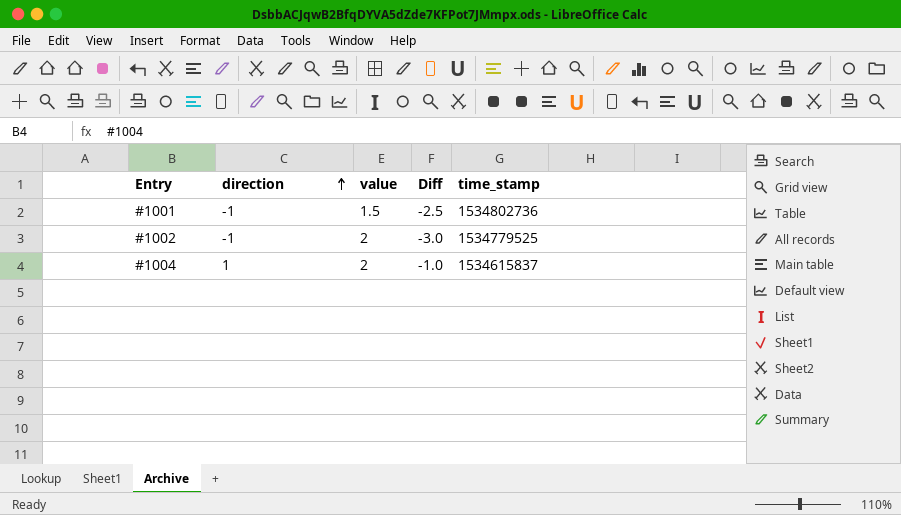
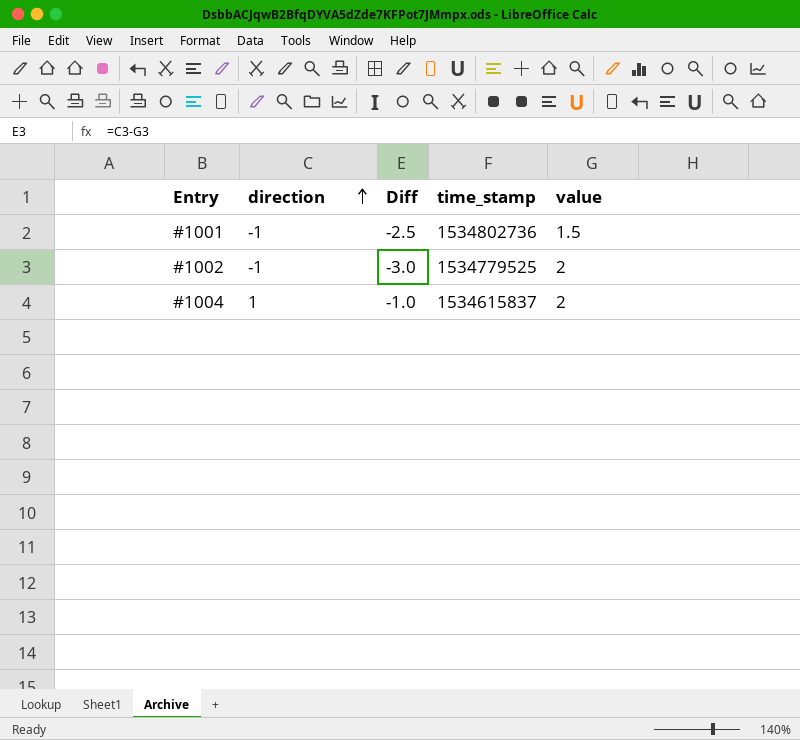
column value | position: 3 -> 5

